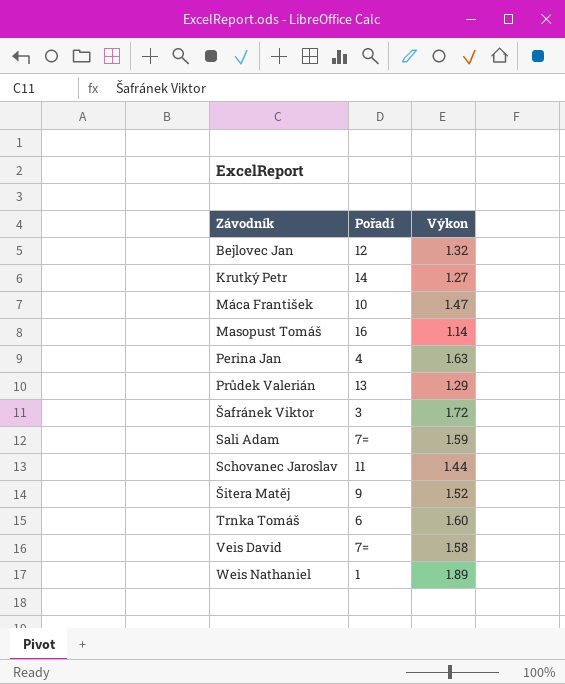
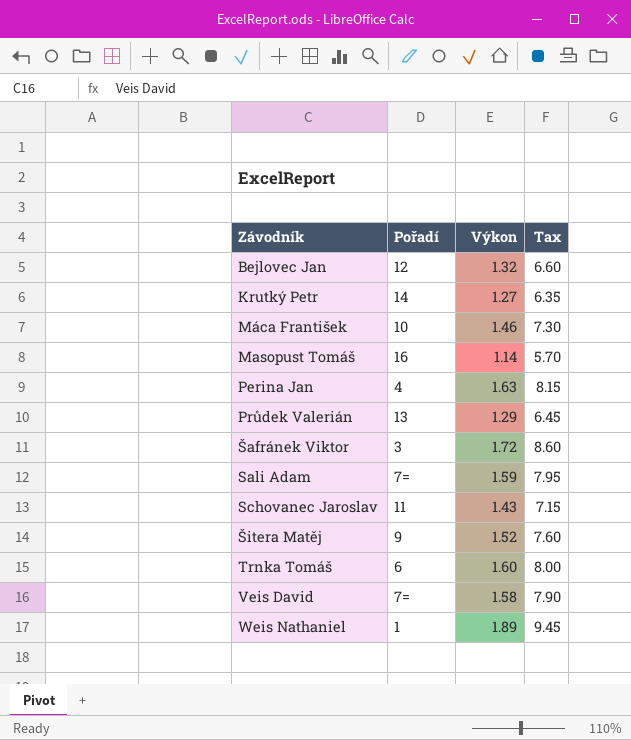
column Tax | formula: none -> [Výkon] * 5
Máca František | Výkon: 1.47 -> 1.46
Schovanec Jaroslav | Výkon: 1.44 -> 1.43

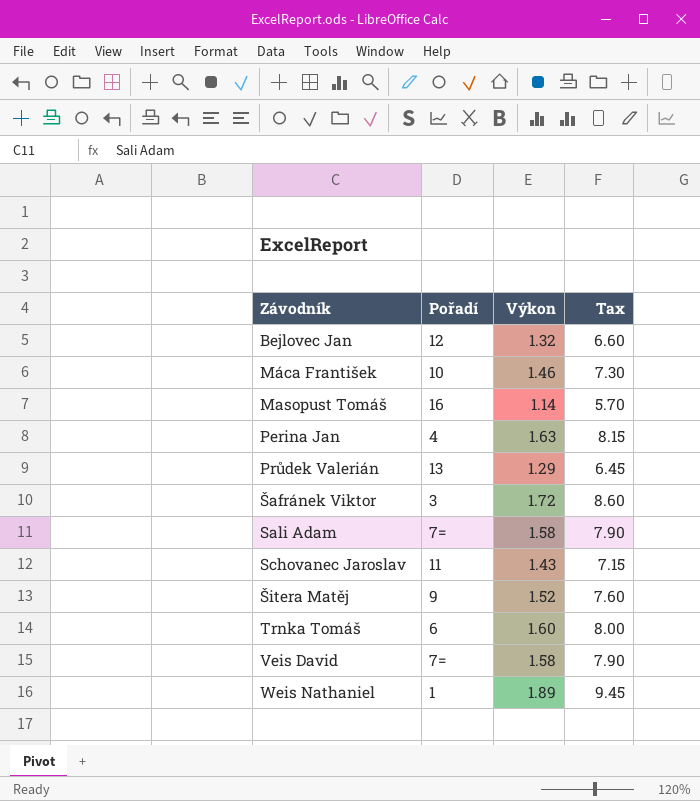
row Krutký Petr: 14 | 1.27 | 6.35 -> none
Sali Adam | Výkon: 1.59 -> 1.58
Sali Adam | Tax: 7.95 -> 7.90

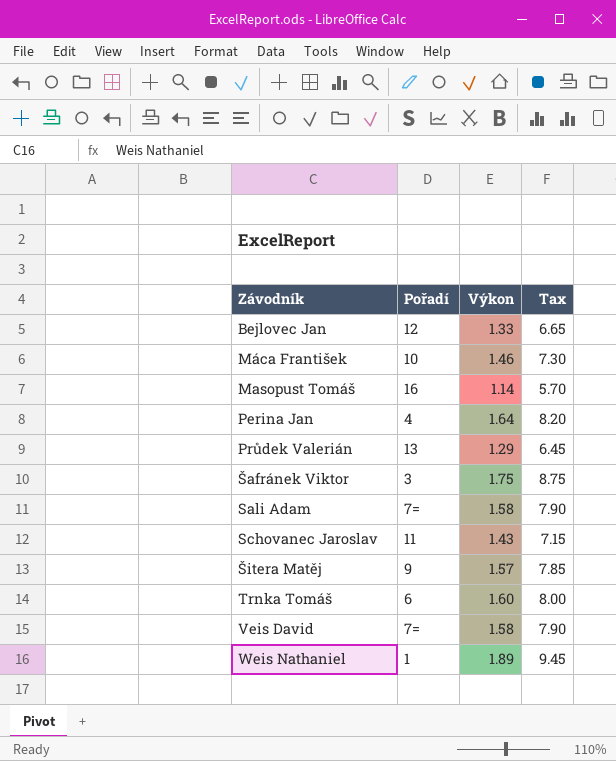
Bejlovec Jan | Výkon: 1.32 -> 1.33
Bejlovec Jan | Tax: 6.60 -> 6.65
Perina Jan | Výkon: 1.63 -> 1.64
Perina Jan | Tax: 8.15 -> 8.20
Šafránek Viktor | Výkon: 1.72 -> 1.75
Šafránek Viktor | Tax: 8.60 -> 8.75
Šitera Matěj | Výkon: 1.52 -> 1.57
Šitera Matěj | Tax: 7.60 -> 7.85

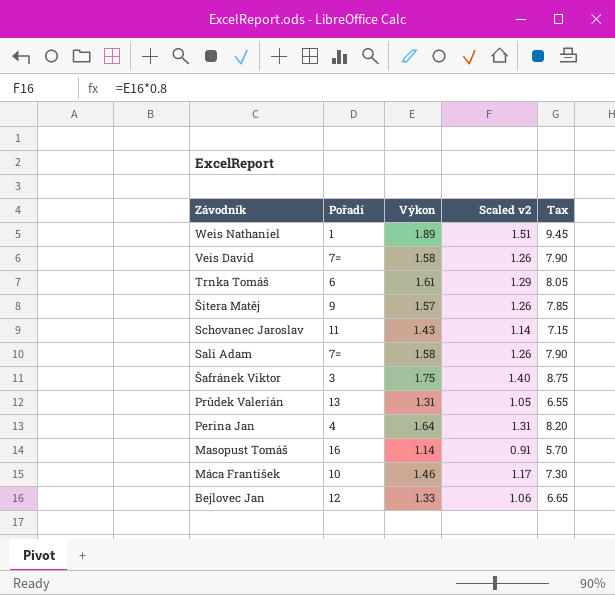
row order: Závodník ascending -> Závodník descending
column Scaled v2 | formula: none -> [Výkon] * 0.8
Trnka Tomáš | Výkon: 1.60 -> 1.61
Trnka Tomáš | Tax: 8.00 -> 8.05
Průdek Valerián | Výkon: 1.29 -> 1.31
Průdek Valerián | Tax: 6.45 -> 6.55

